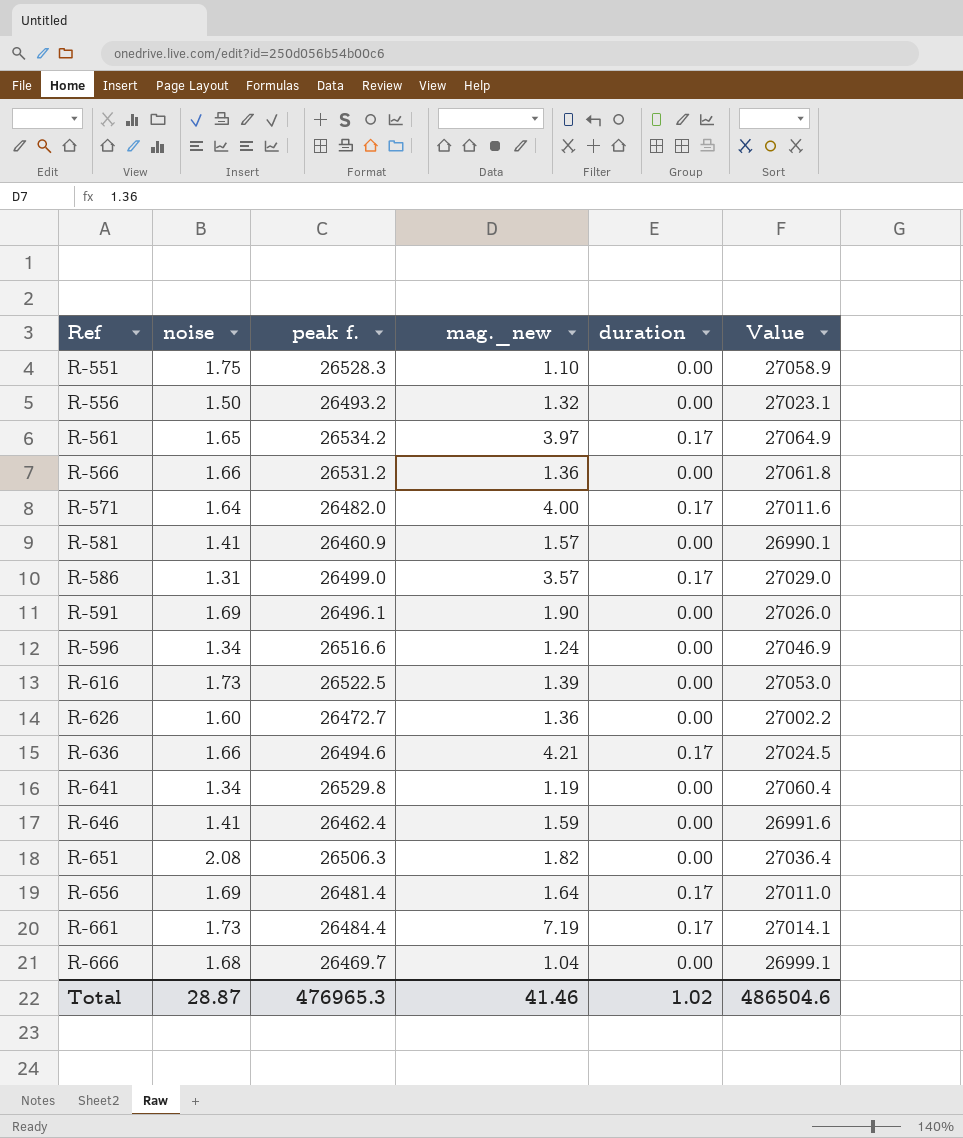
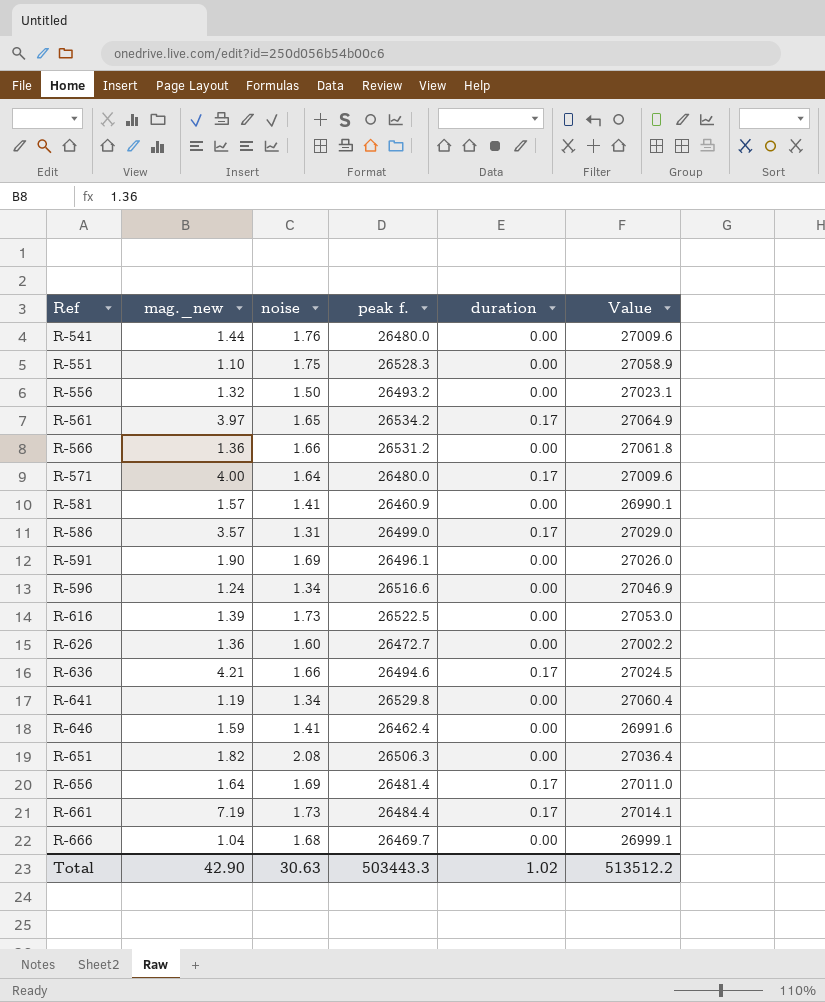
column mag._new | position: 4 -> 2
row R-541: none -> 1.44 | 1.76 | 26480.0 | 0.00 | 27009.6
R-571 | peak f.: 26482.0 -> 26480.0
R-571 | Value: 27011.6 -> 27009.6
Total | mag._new: 41.46 -> 42.90
Total | noise: 28.87 -> 30.63
Total | peak f.: 476965.3 -> 503443.3
Total | Value: 486504.6 -> 513512.2

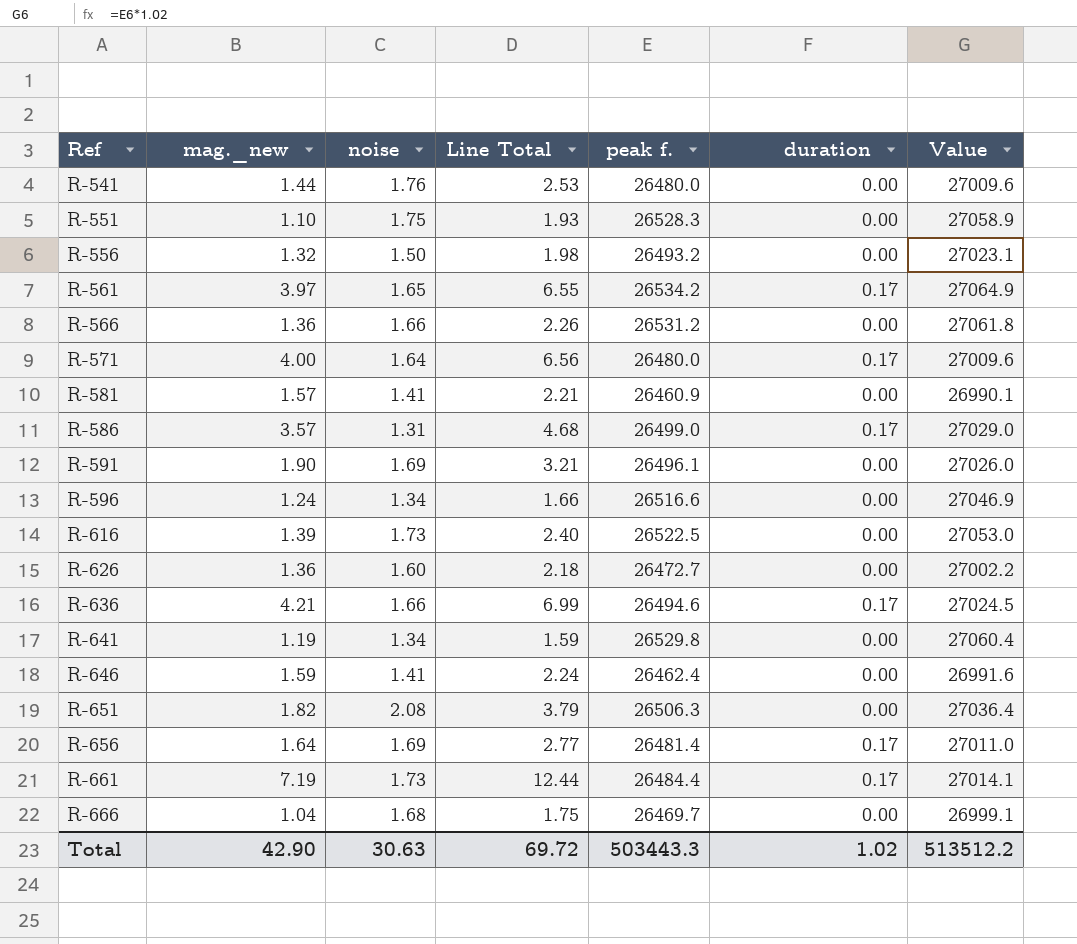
column Line Total | formula: none -> [mag._new] * [noise]

